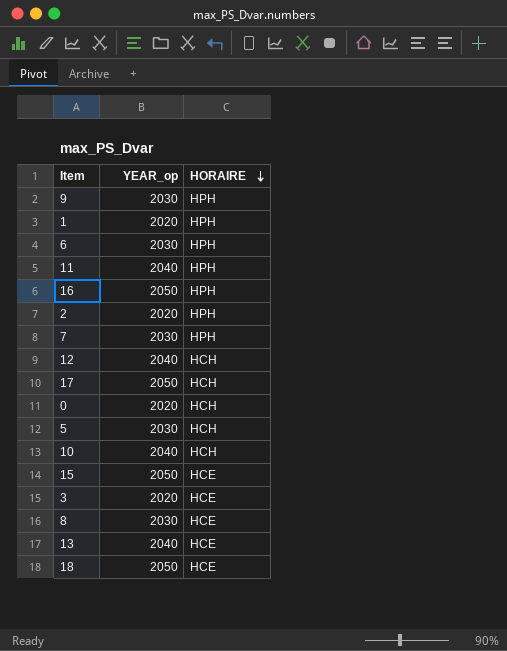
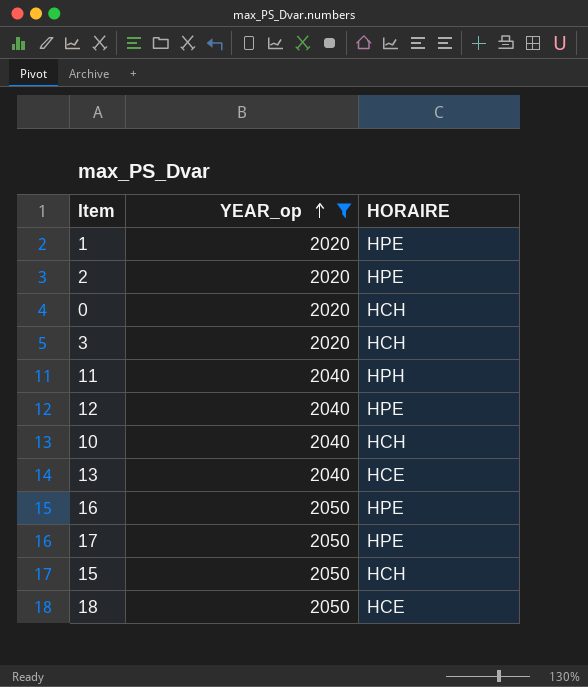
filter: none -> YEAR_op != 2030
row order: HORAIRE descending -> YEAR_op ascending
1 | HORAIRE: HPH -> HPE
2 | HORAIRE: HPH -> HPE
3 | HORAIRE: HCE -> HCH
12 | HORAIRE: HCH -> HPE
16 | HORAIRE: HPH -> HPE
17 | HORAIRE: HCH -> HPE
15 | HORAIRE: HCE -> HCH

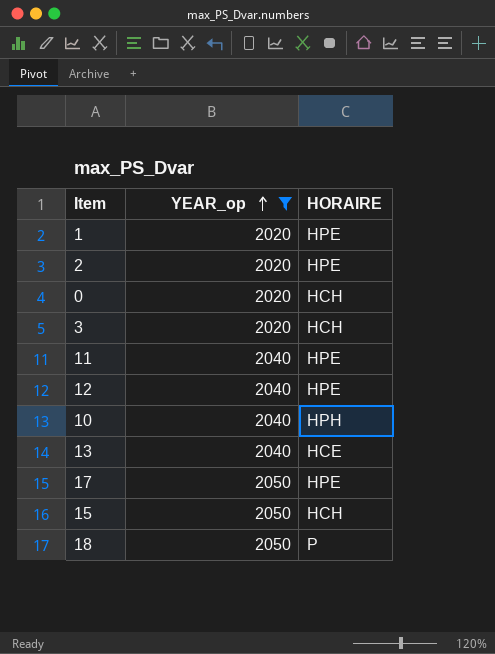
row 16: 2050 | HPE -> none
11 | HORAIRE: HPH -> HPE
10 | HORAIRE: HCH -> HPH
18 | HORAIRE: HCE -> P

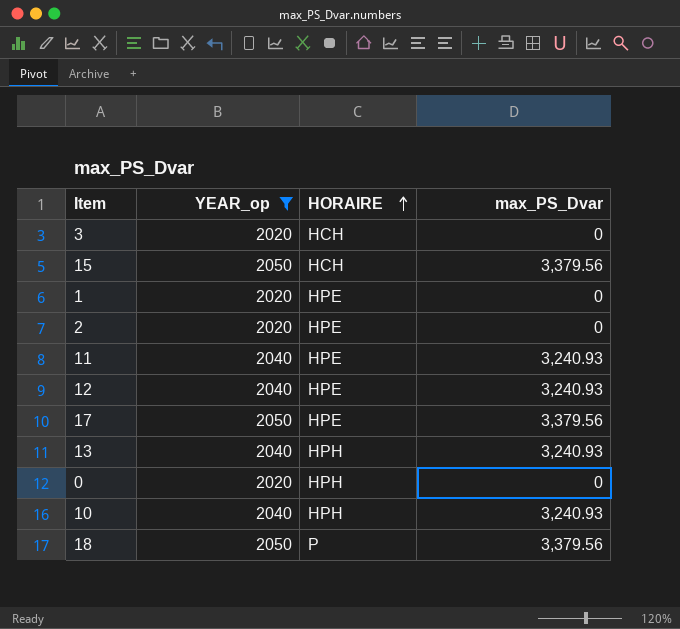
row order: YEAR_op ascending -> HORAIRE ascending
column max_PS_Dvar | position: none -> 4
13 | HORAIRE: HCE -> HPH
0 | HORAIRE: HCH -> HPH

